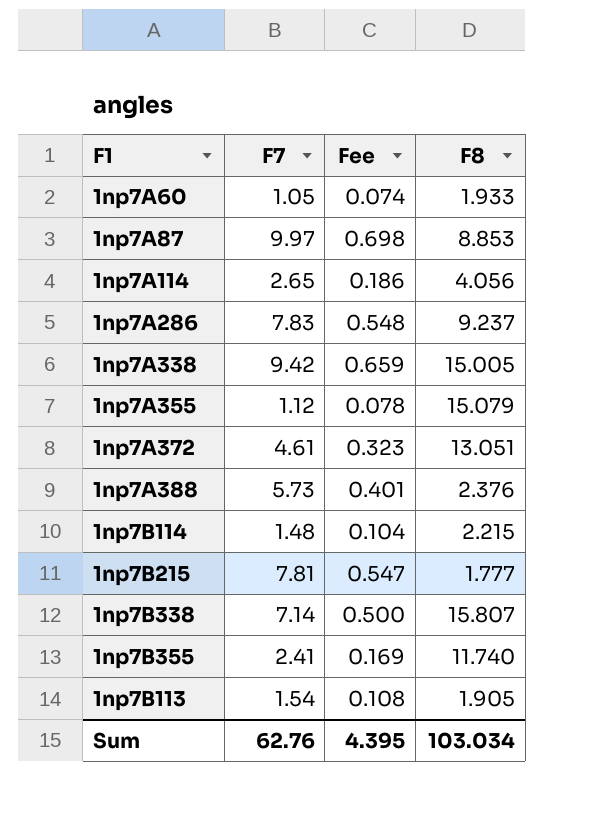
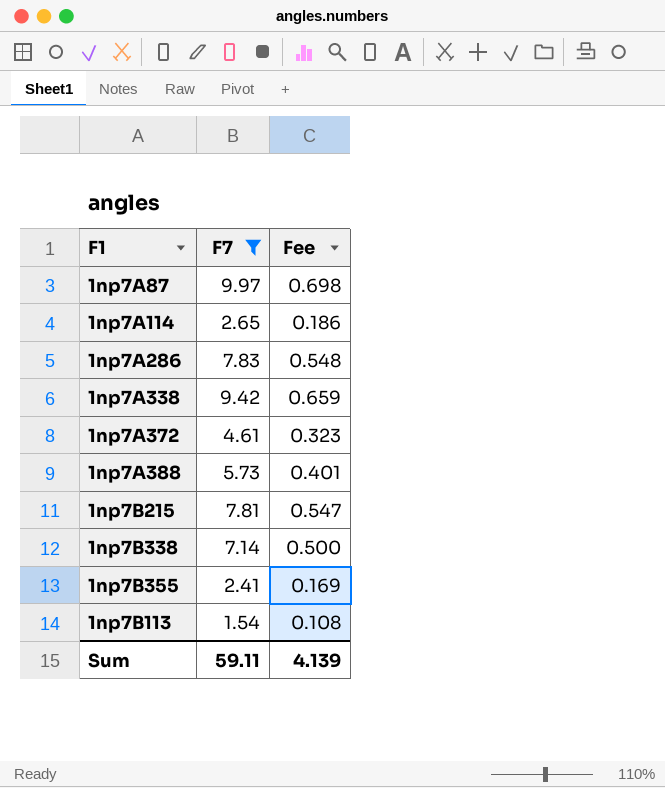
filter: none -> F7 >= 1.54
column F8 | position: 4 -> none
Sum | F7: 62.76 -> 59.11
Sum | Fee: 4.395 -> 4.139

